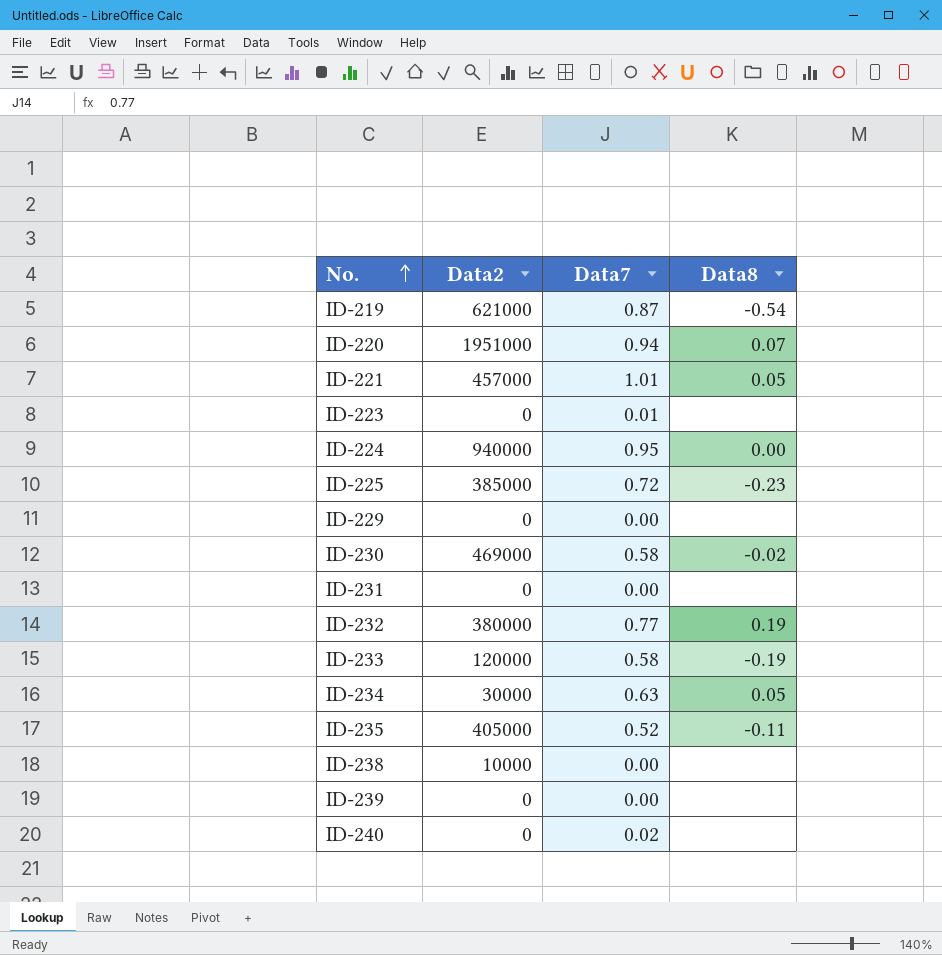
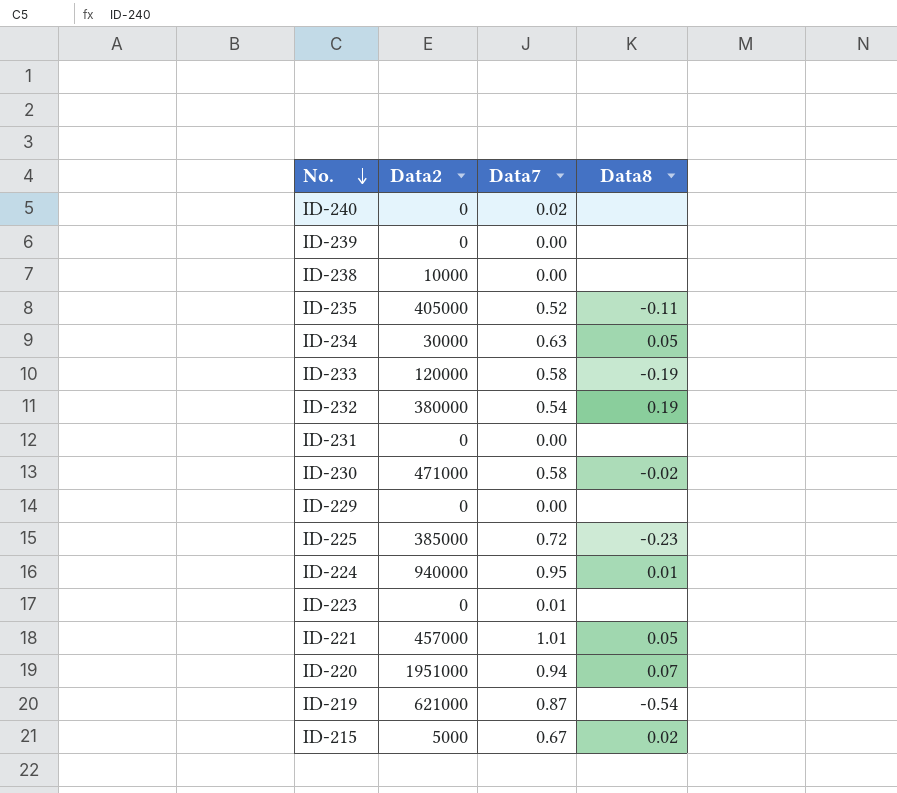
row order: No. ascending -> No. descending
ID-232 | Data7: 0.77 -> 0.54
ID-230 | Data2: 469000 -> 471000
ID-224 | Data8: 0.00 -> 0.01
row ID-215: none -> 5000 | 0.67 | 0.02

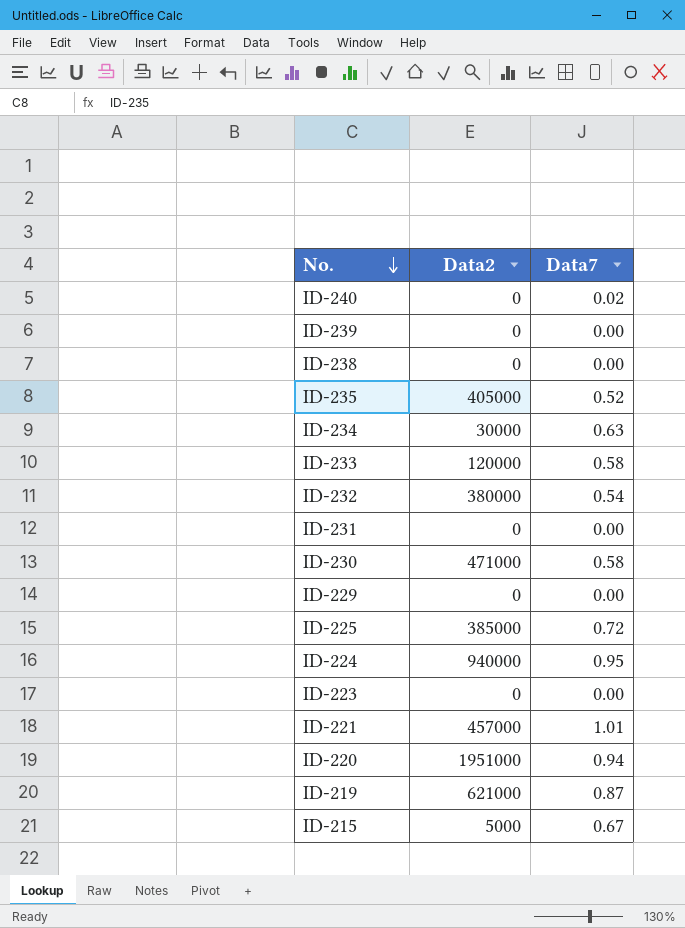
column Data8 | position: 4 -> none
ID-238 | Data2: 10000 -> 0
ID-223 | Data7: 0.01 -> 0.00

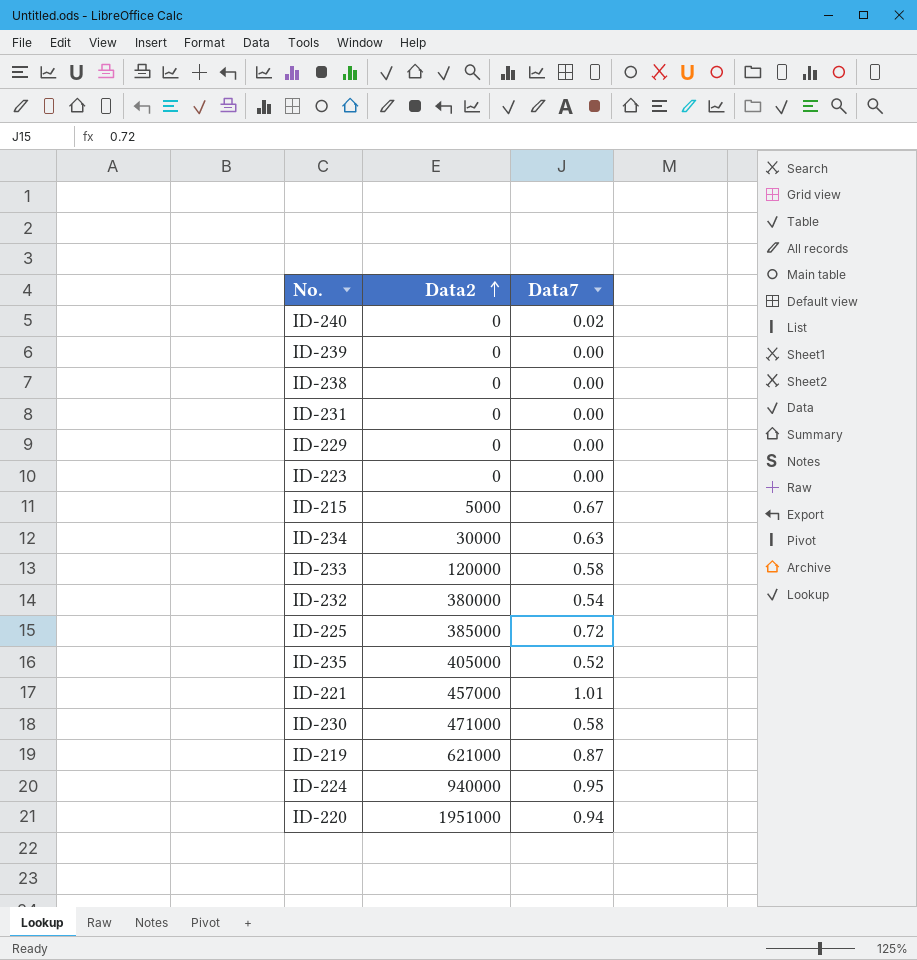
row order: No. descending -> Data2 ascending

